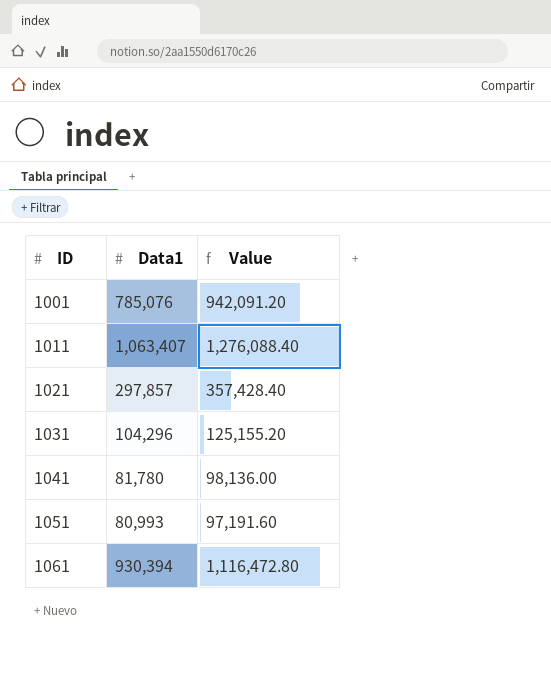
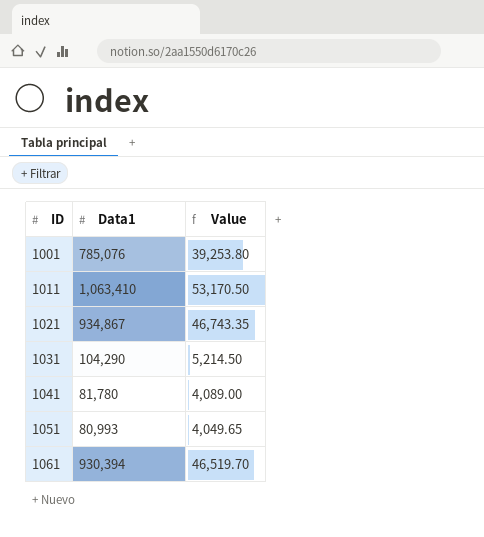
column Value | formula: [Data1] * 1.2 -> [Data1] * 0.05
1011 | Data1: 1,063,407 -> 1,063,410
1021 | Data1: 297,857 -> 934,867
1031 | Data1: 104,296 -> 104,290

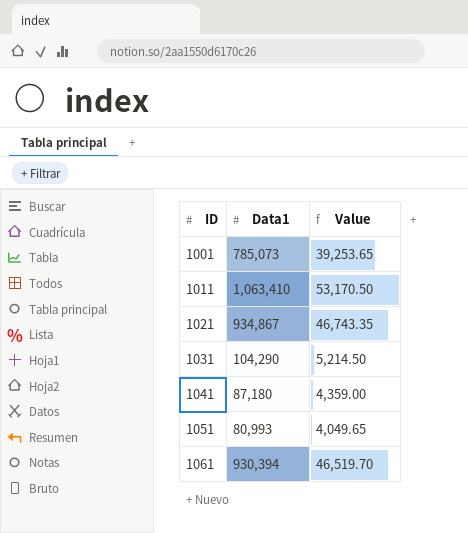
1001 | Data1: 785,076 -> 785,073
1001 | Value: 39,253.80 -> 39,253.65
1041 | Data1: 81,780 -> 87,180
1041 | Value: 4,089.00 -> 4,359.00

